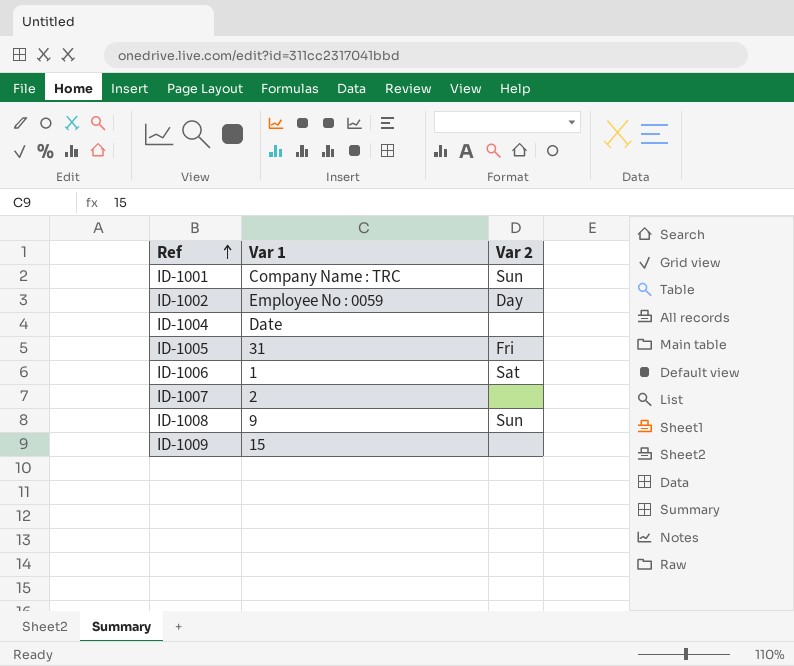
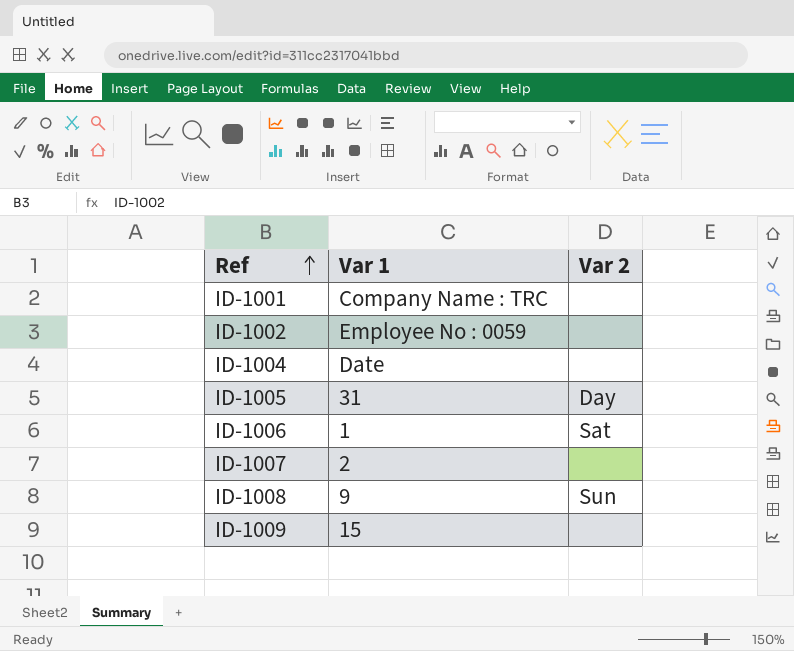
ID-1001 | Var 2: Sun -> none
ID-1002 | Var 2: Day -> none
ID-1005 | Var 2: Fri -> Day

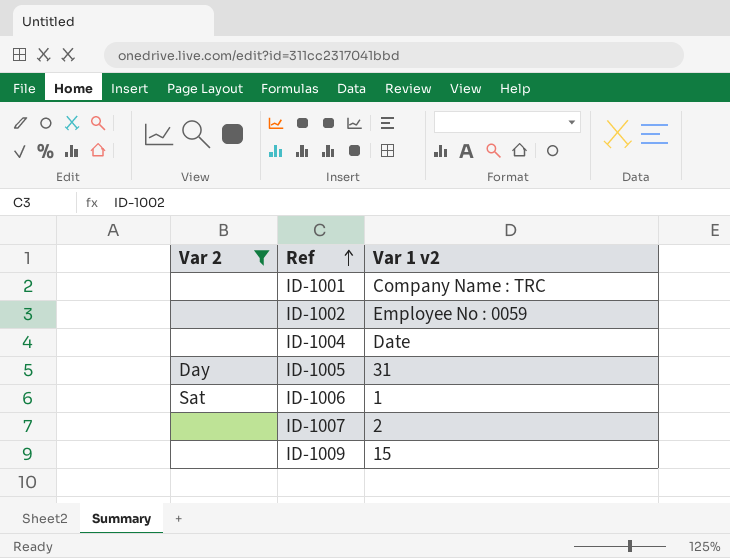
filter: none -> Var 2 != Sun
column Var 2 | position: 3 -> 1
column name: Var 1 -> Var 1 v2

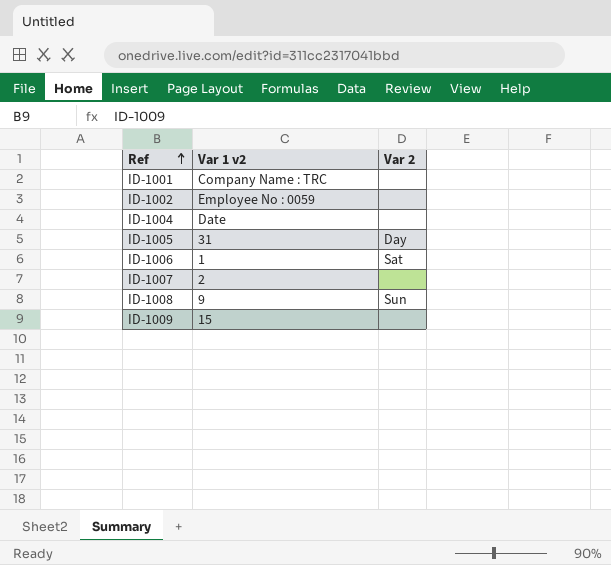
filter: Var 2 != Sun -> none
column Var 2 | position: 1 -> 3

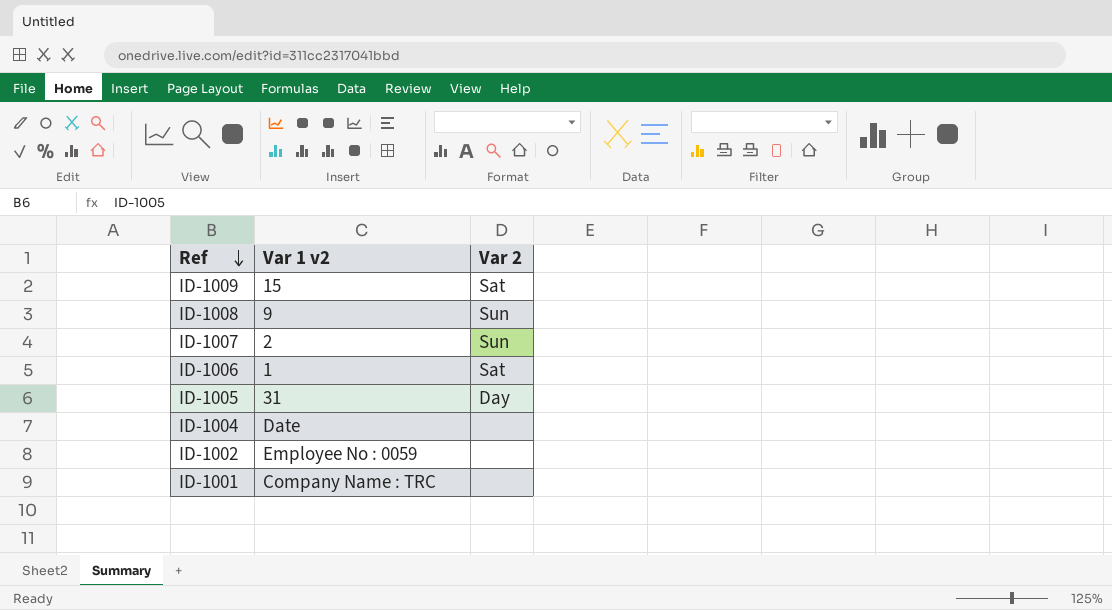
row order: Ref ascending -> Ref descending
ID-1009 | Var 2: none -> Sat
ID-1007 | Var 2: none -> Sun

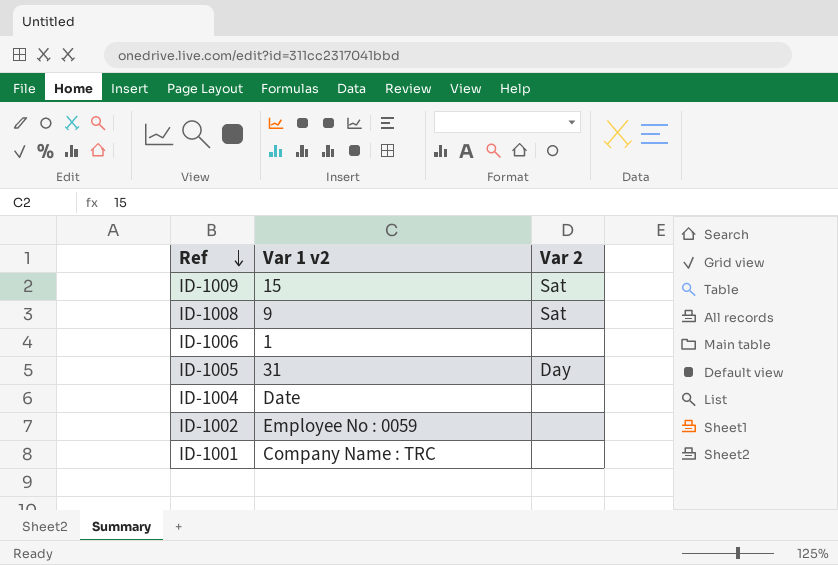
row ID-1007: 2 | Sun -> none
ID-1008 | Var 2: Sun -> Sat
ID-1006 | Var 2: Sat -> none

